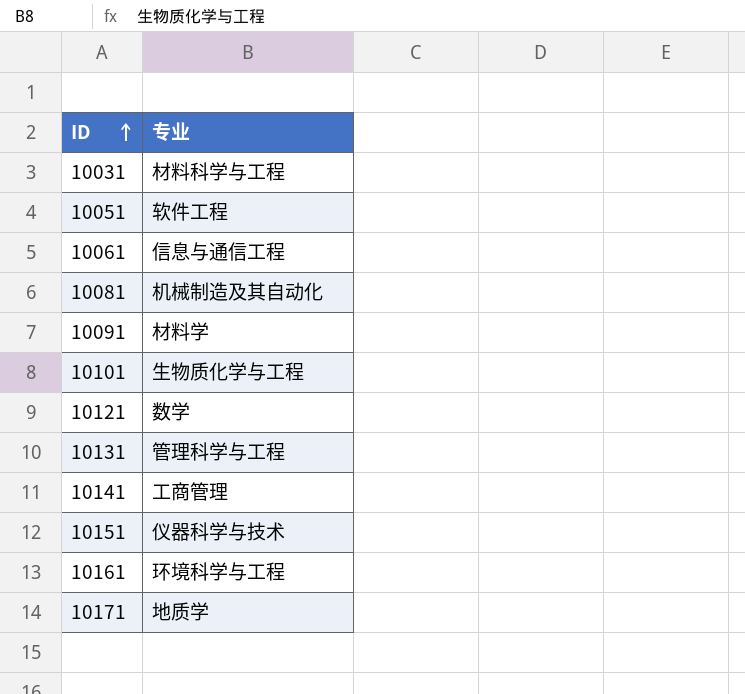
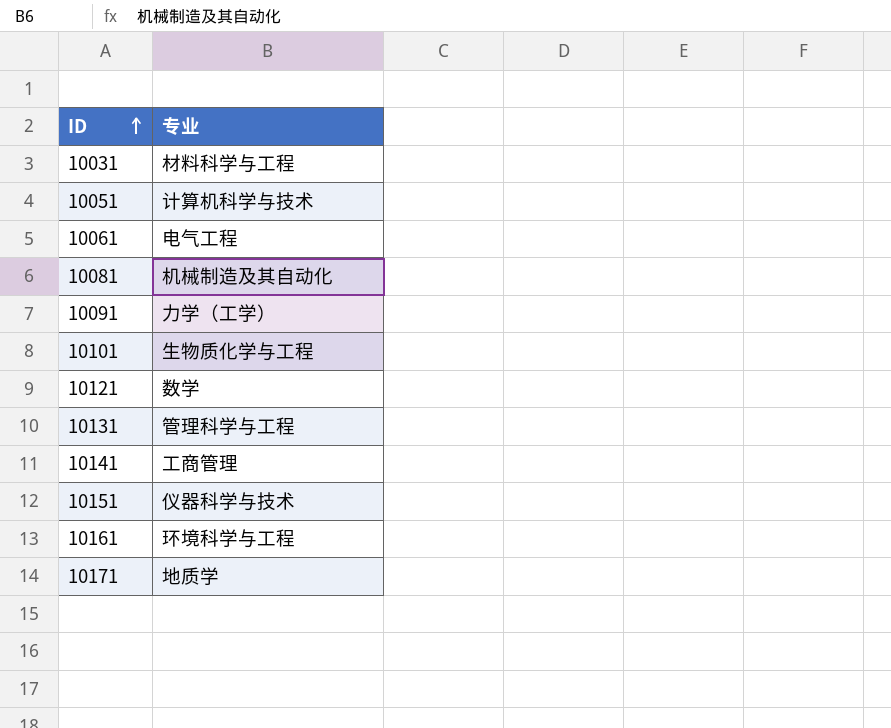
10051 | 专业: 软件工程 -> 计算机科学与技术
10061 | 专业: 信息与通信工程 -> 电气工程
10091 | 专业: 材料学 -> 力学（工学）

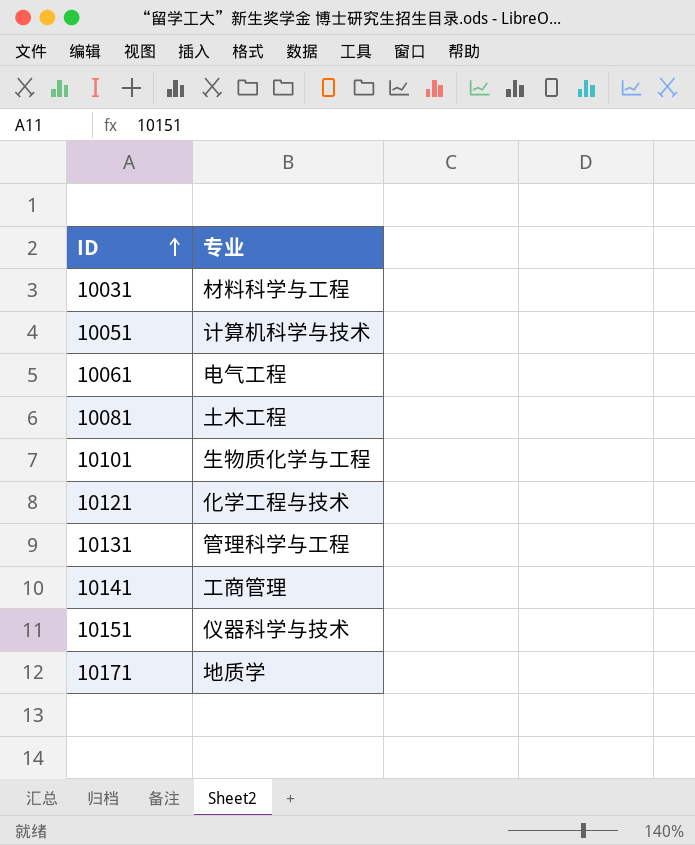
row 10091: 力学（工学） -> none
row 10161: 环境科学与工程 -> none
10081 | 专业: 机械制造及其自动化 -> 土木工程
10121 | 专业: 数学 -> 化学工程与技术

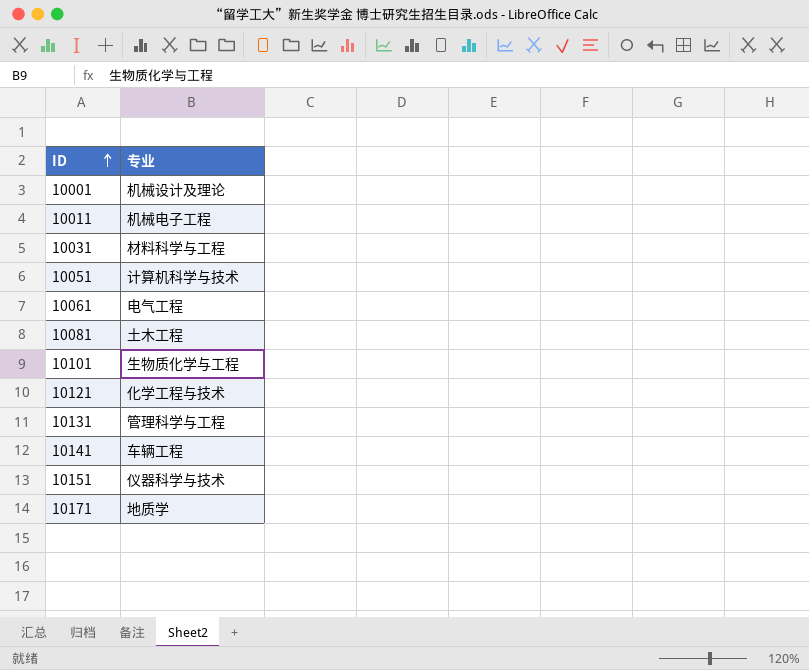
row 10001: none -> 机械设计及理论
row 10011: none -> 机械电子工程
10141 | 专业: 工商管理 -> 车辆工程

